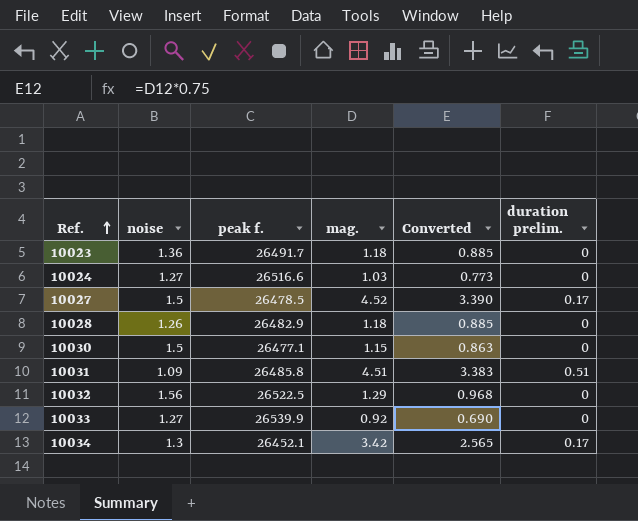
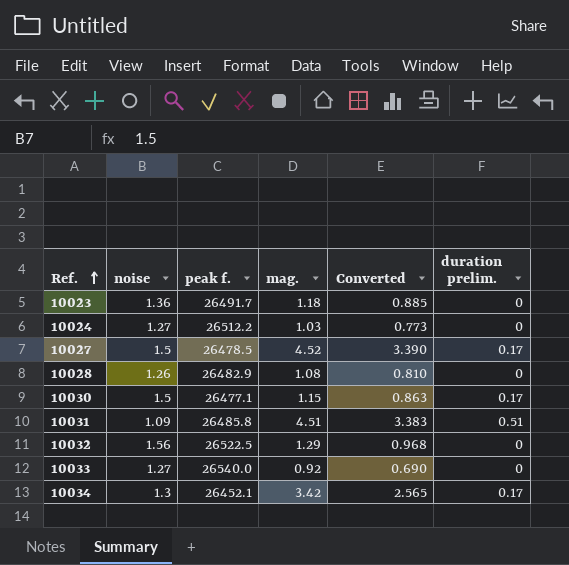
10024 | peak f.: 26516.6 -> 26512.2
10028 | mag.: 1.18 -> 1.08
10028 | Converted: 0.885 -> 0.810
10030 | duration prelim.: 0 -> 0.17
10033 | peak f.: 26539.9 -> 26540.0

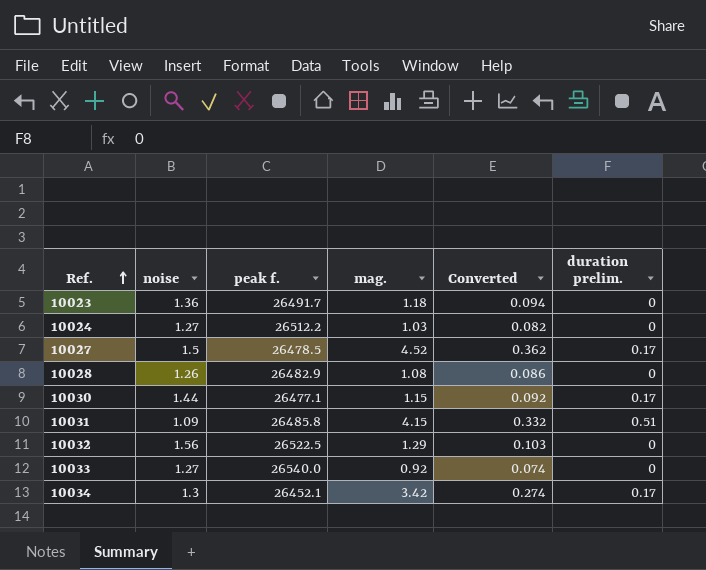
column Converted | formula: [mag.] * 0.75 -> [mag.] * 0.08
10030 | noise: 1.5 -> 1.44
10031 | mag.: 4.51 -> 4.15

